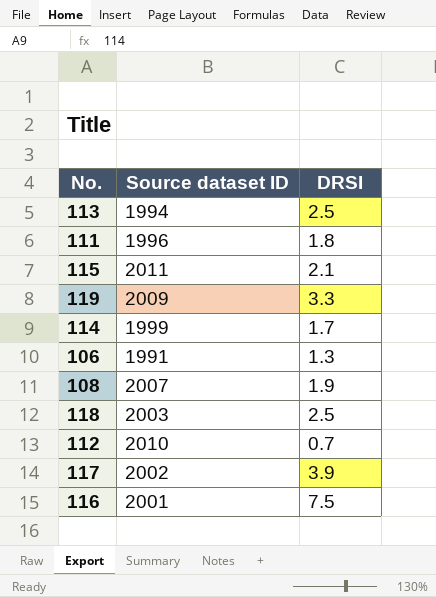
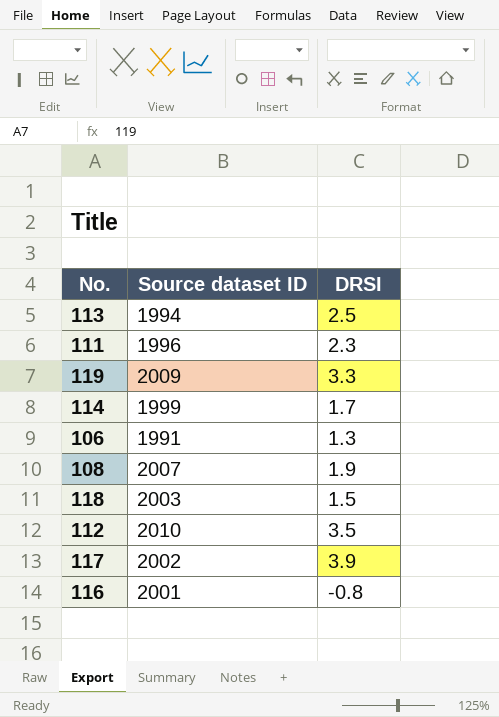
row 115: 2011 | 2.1 -> none
111 | DRSI: 1.8 -> 2.3
118 | DRSI: 2.5 -> 1.5
112 | DRSI: 0.7 -> 3.5
116 | DRSI: 7.5 -> -0.8

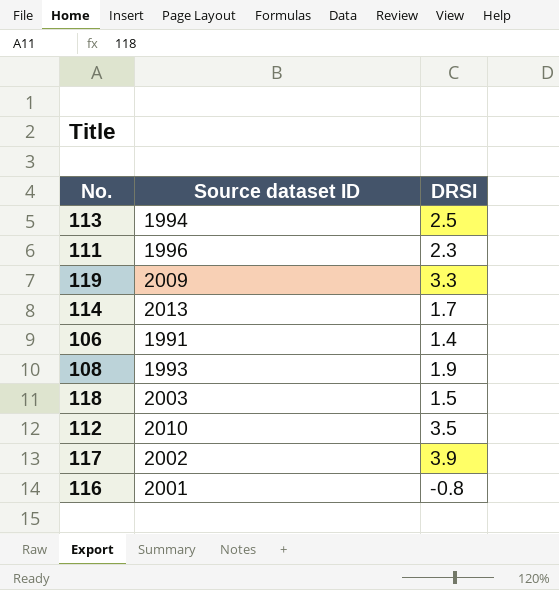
114 | Source dataset ID: 1999 -> 2013
106 | DRSI: 1.3 -> 1.4
108 | Source dataset ID: 2007 -> 1993

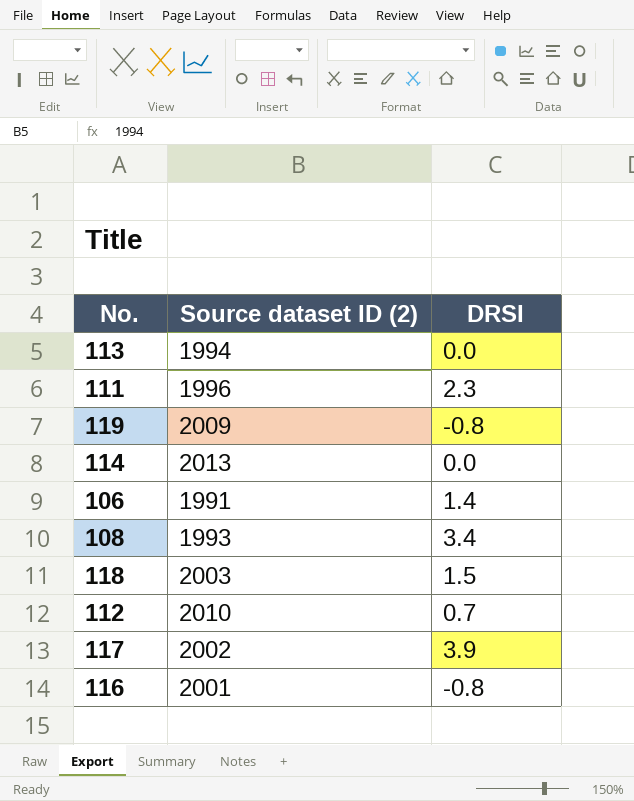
column name: Source dataset ID -> Source dataset ID (2)
113 | DRSI: 2.5 -> 0.0
119 | DRSI: 3.3 -> -0.8
114 | DRSI: 1.7 -> 0.0
108 | DRSI: 1.9 -> 3.4
112 | DRSI: 3.5 -> 0.7

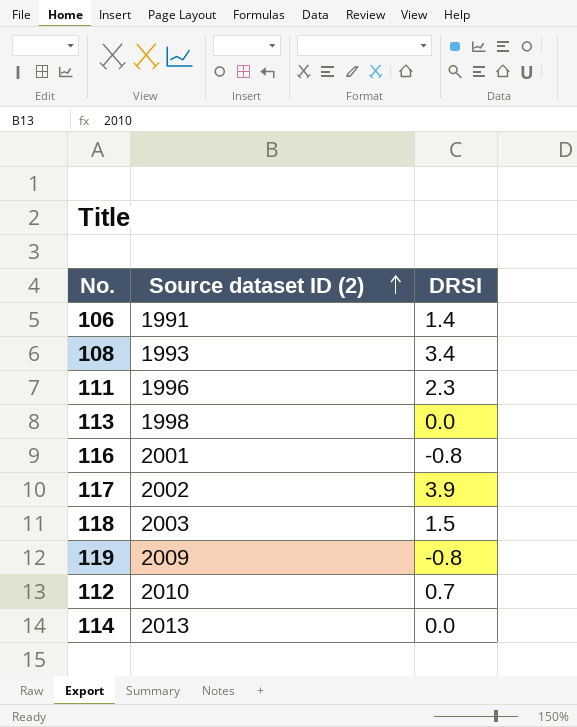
row order: none -> Source dataset ID (2) ascending
113 | Source dataset ID (2): 1994 -> 1998

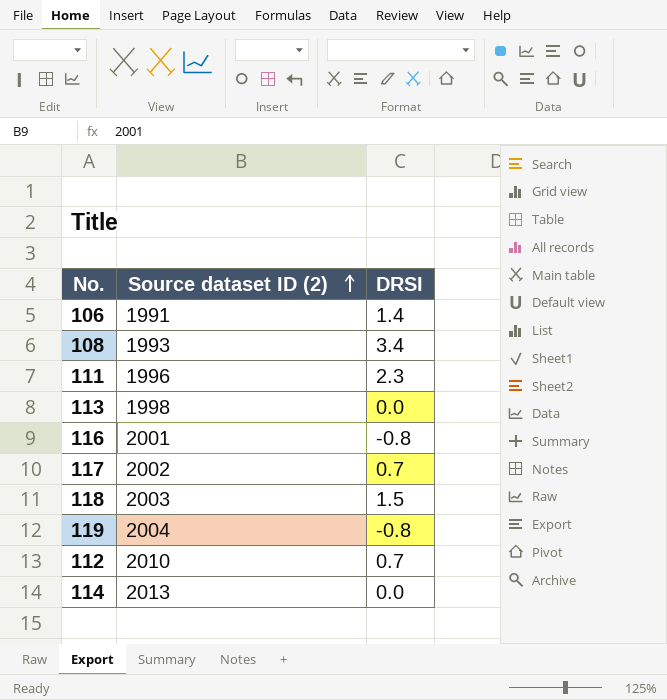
117 | DRSI: 3.9 -> 0.7
119 | Source dataset ID (2): 2009 -> 2004

